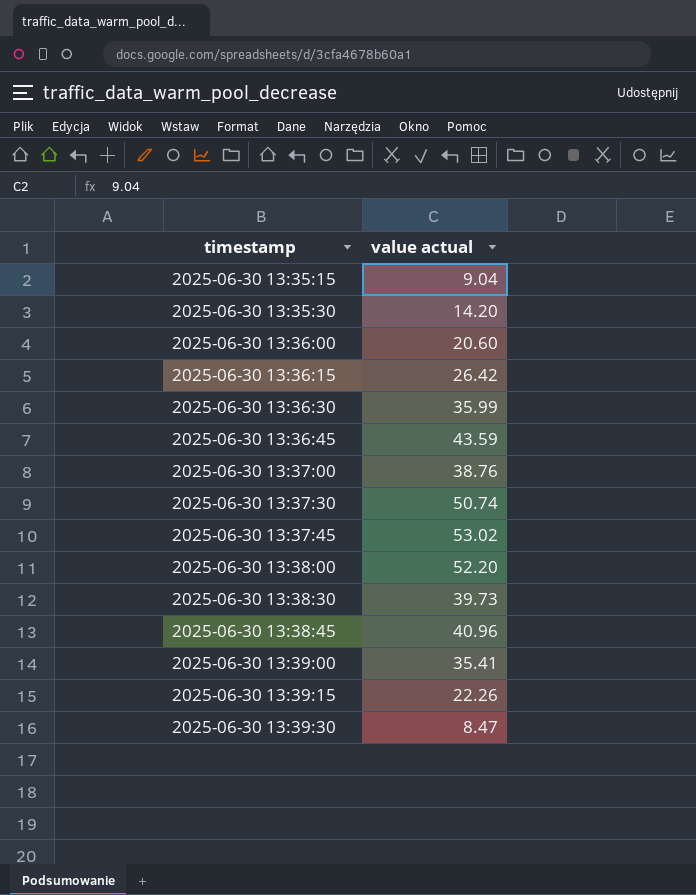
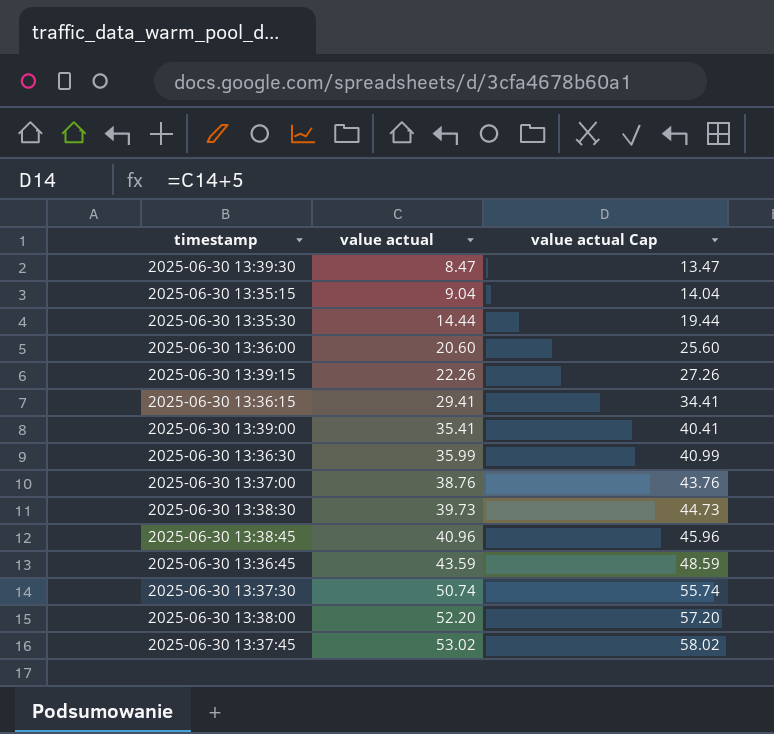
row order: timestamp ascending -> value actual ascending
column value actual Cap | formula: none -> [value actual] + 5
2025-06-30 13:35:30 | value actual: 14.20 -> 14.44
2025-06-30 13:36:15 | value actual: 26.42 -> 29.41

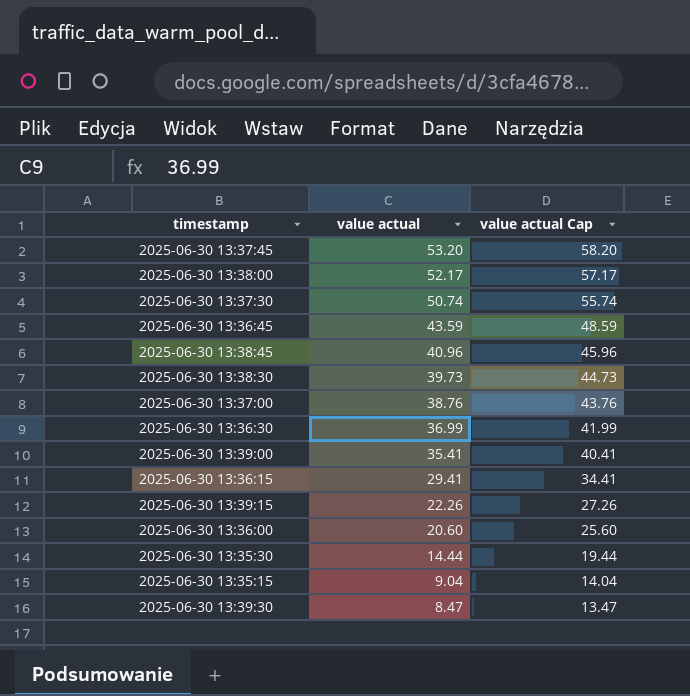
row order: value actual ascending -> value actual descending
2025-06-30 13:37:45 | value actual: 53.02 -> 53.20
2025-06-30 13:37:45 | value actual Cap: 58.02 -> 58.20
2025-06-30 13:38:00 | value actual: 52.20 -> 52.17
2025-06-30 13:38:00 | value actual Cap: 57.20 -> 57.17
2025-06-30 13:36:30 | value actual: 35.99 -> 36.99
2025-06-30 13:36:30 | value actual Cap: 40.99 -> 41.99

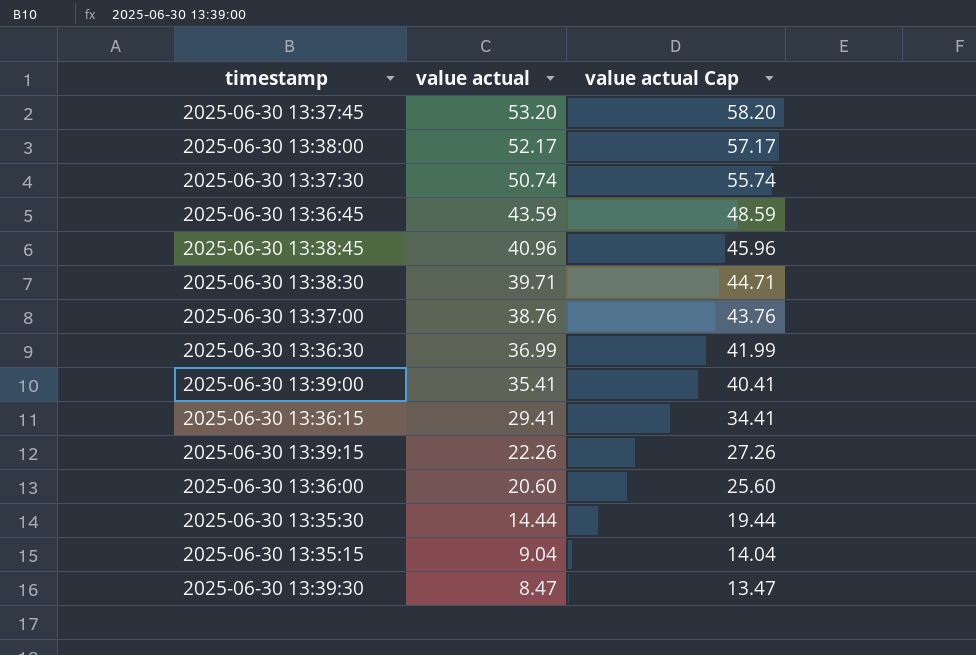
2025-06-30 13:38:30 | value actual: 39.73 -> 39.71
2025-06-30 13:38:30 | value actual Cap: 44.73 -> 44.71

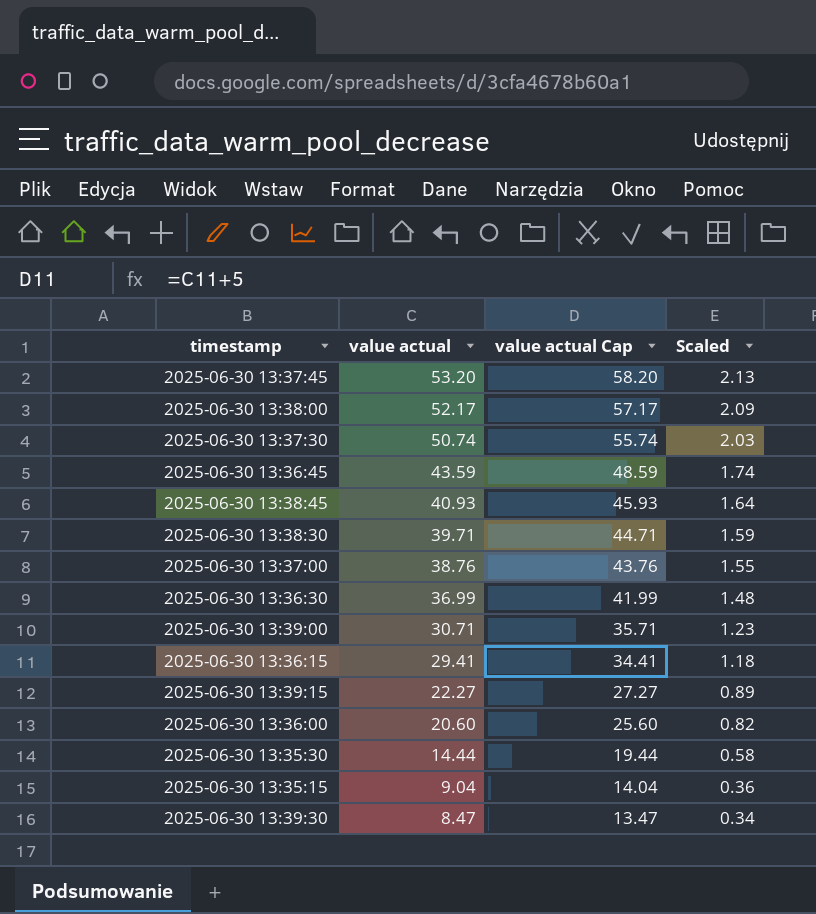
column Scaled | formula: none -> [value actual] * 0.04
2025-06-30 13:38:45 | value actual: 40.96 -> 40.93
2025-06-30 13:38:45 | value actual Cap: 45.96 -> 45.93
2025-06-30 13:39:00 | value actual: 35.41 -> 30.71
2025-06-30 13:39:00 | value actual Cap: 40.41 -> 35.71
2025-06-30 13:39:15 | value actual: 22.26 -> 22.27
2025-06-30 13:39:15 | value actual Cap: 27.26 -> 27.27

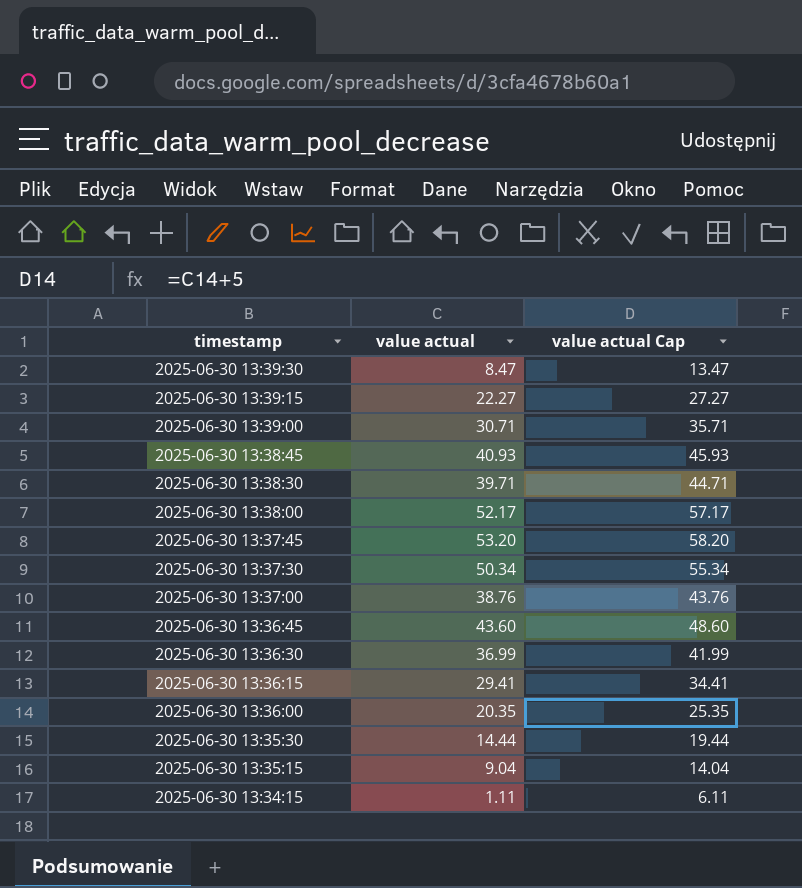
row order: value actual descending -> timestamp descending
column Scaled | formula: [value actual] * 0.04 -> none
2025-06-30 13:37:30 | value actual: 50.74 -> 50.34
2025-06-30 13:37:30 | value actual Cap: 55.74 -> 55.34
2025-06-30 13:36:45 | value actual: 43.59 -> 43.60
2025-06-30 13:36:45 | value actual Cap: 48.59 -> 48.60
2025-06-30 13:36:00 | value actual: 20.60 -> 20.35
2025-06-30 13:36:00 | value actual Cap: 25.60 -> 25.35
row 2025-06-30 13:34:15: none -> 1.11 | 6.11

